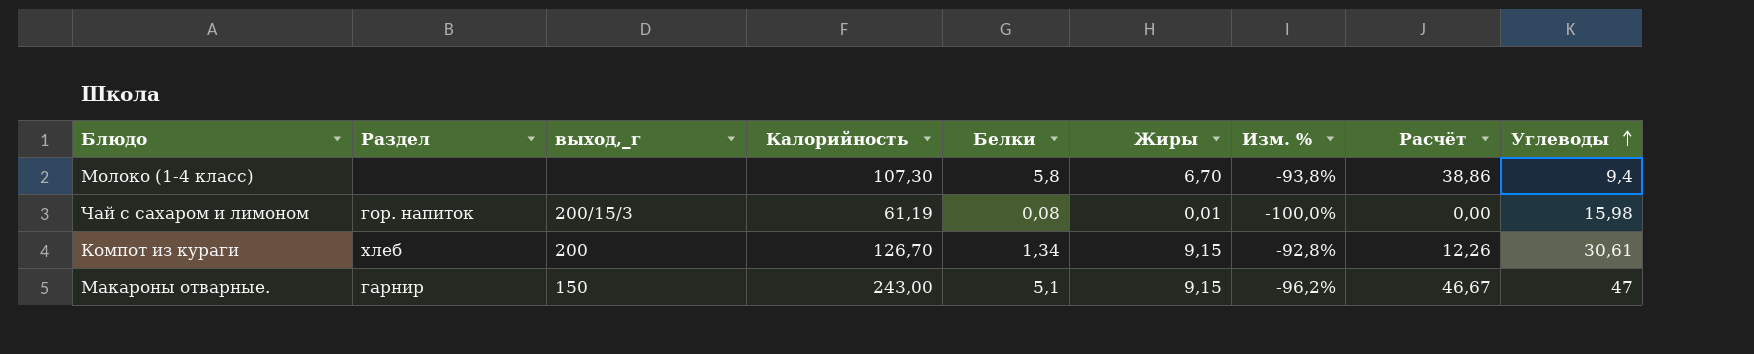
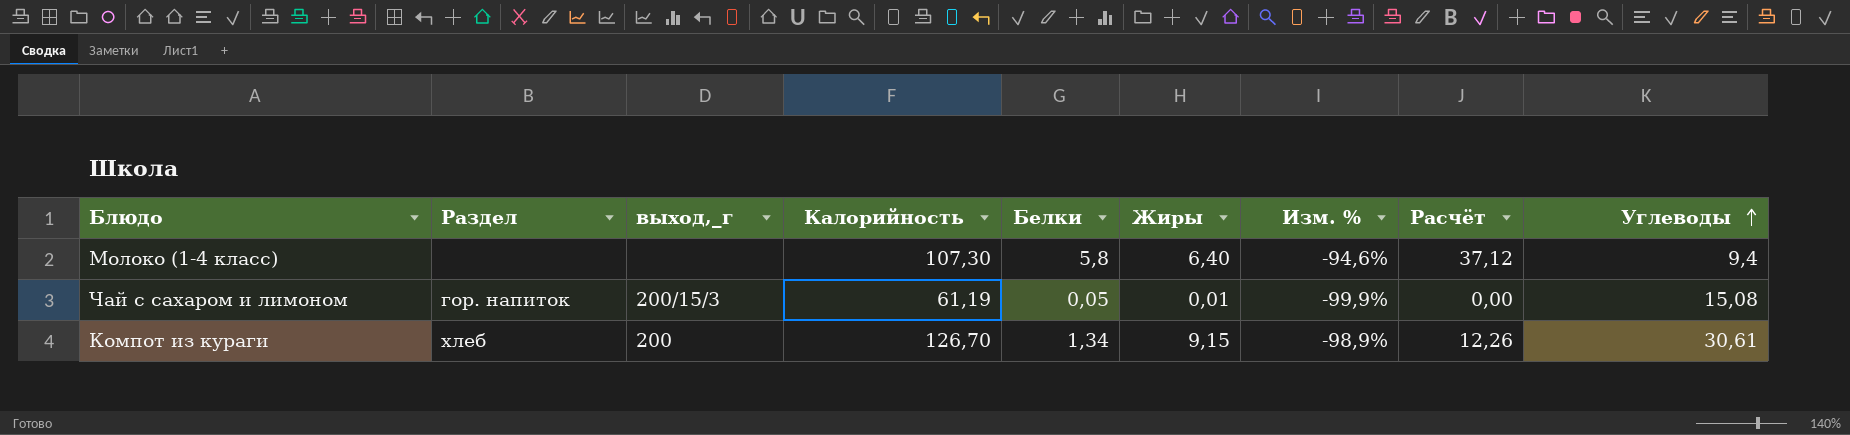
column Изм. % | formula: ([Жиры] - [Калорийность]) / [Калорийность] -> ([Белки] - [Калорийность]) / [Калорийность]
row Макароны отварные.: гарнир | 150 | 243,00 | 5,1 | 9,15 | -96,2% | 46,67 | 47 -> none
Молоко (1-4 класс) | Жиры: 6,70 -> 6,40
Молоко (1-4 класс) | Расчёт: 38,86 -> 37,12
Чай с сахаром и лимоном | Белки: 0,08 -> 0,05
Чай с сахаром и лимоном | Углеводы: 15,98 -> 15,08

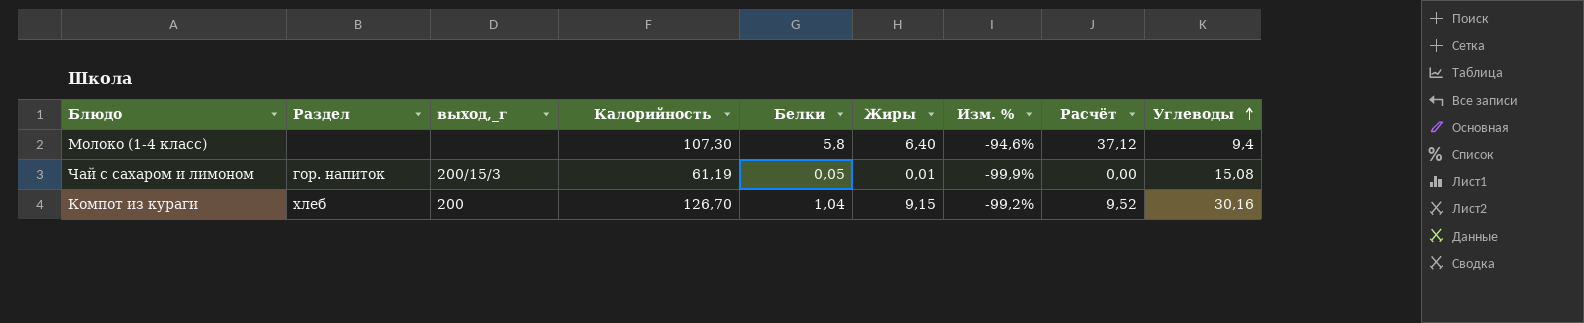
Компот из кураги | Белки: 1,34 -> 1,04
Компот из кураги | Изм. %: -98,9% -> -99,2%
Компот из кураги | Расчёт: 12,26 -> 9,52
Компот из кураги | Углеводы: 30,61 -> 30,16

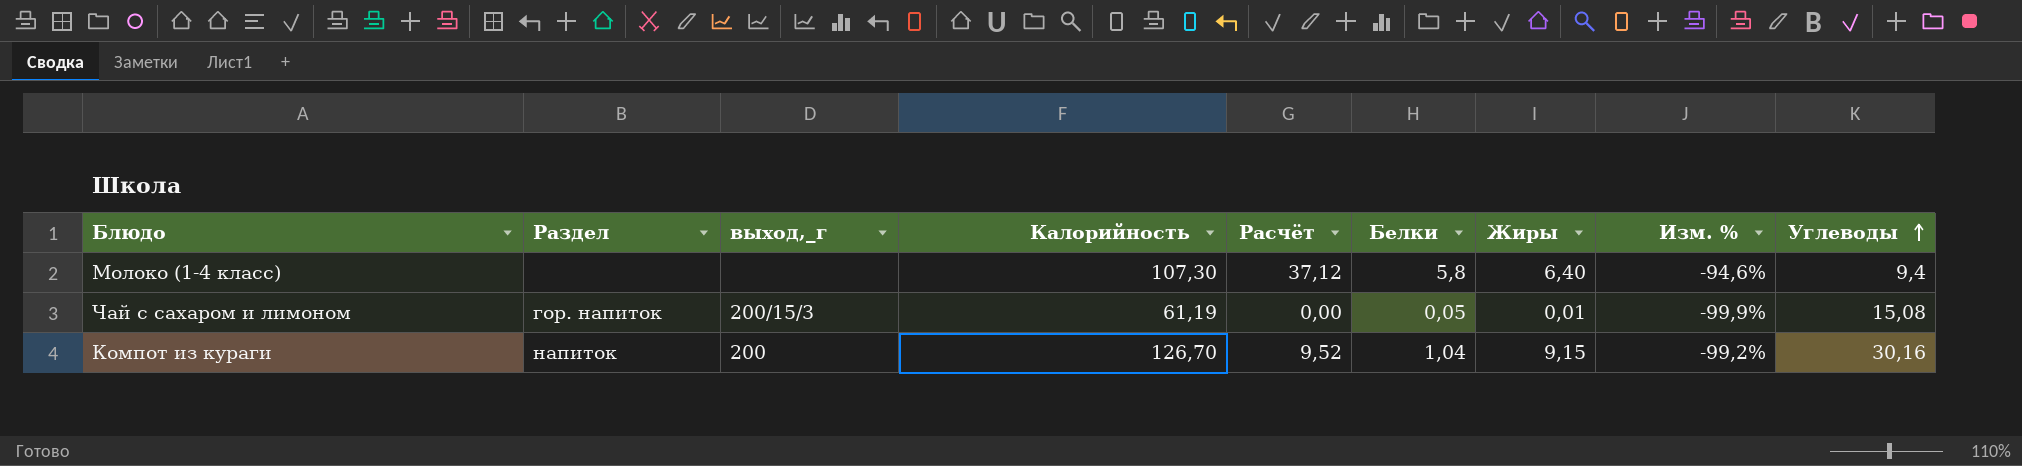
column Расчёт | position: 8 -> 5
Компот из кураги | Раздел: хлеб -> напиток

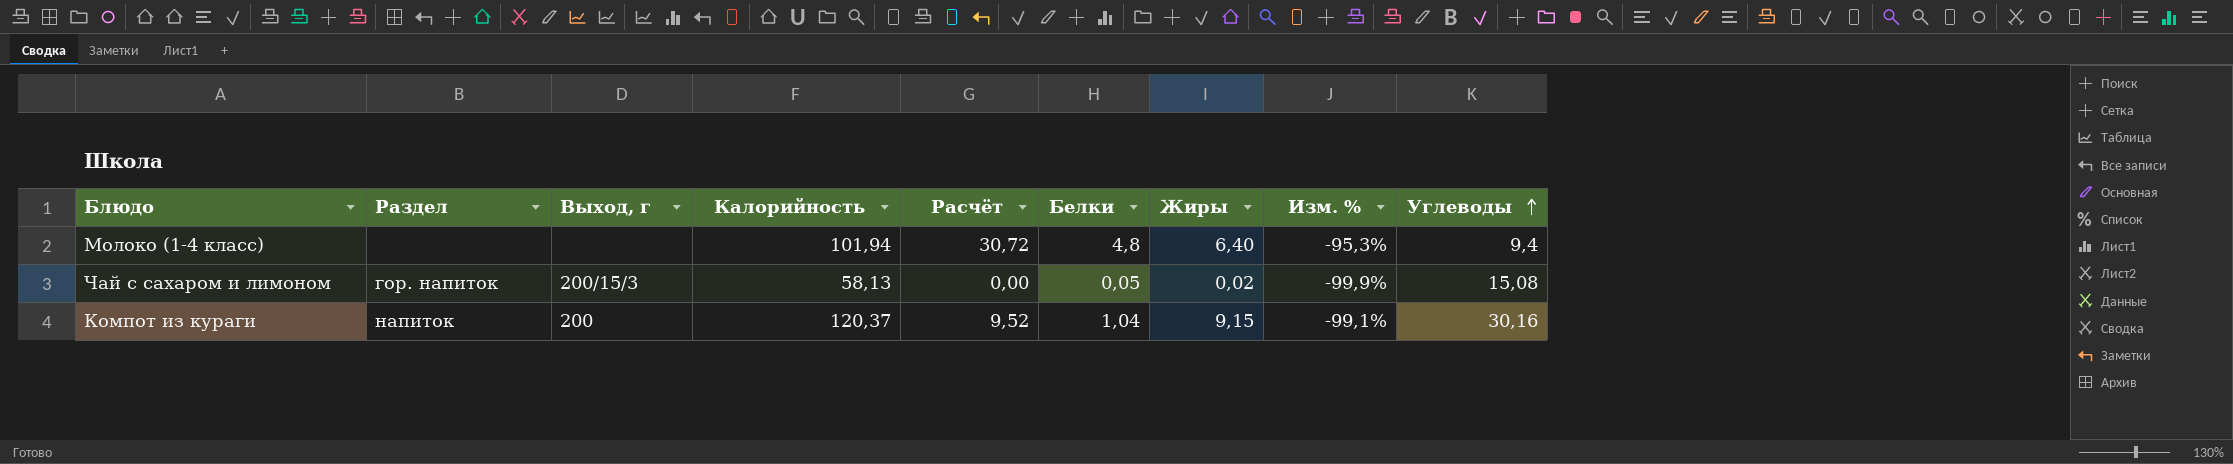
column name: выход,_г -> Выход, г
Молоко (1-4 класс) | Калорийность: 107,30 -> 101,94
Молоко (1-4 класс) | Расчёт: 37,12 -> 30,72
Молоко (1-4 класс) | Белки: 5,8 -> 4,8
Молоко (1-4 класс) | Изм. %: -94,6% -> -95,3%
Чай с сахаром и лимоном | Калорийность: 61,19 -> 58,13
Чай с сахаром и лимоном | Жиры: 0,01 -> 0,02
Компот из кураги | Калорийность: 126,70 -> 120,37
Компот из кураги | Изм. %: -99,2% -> -99,1%

